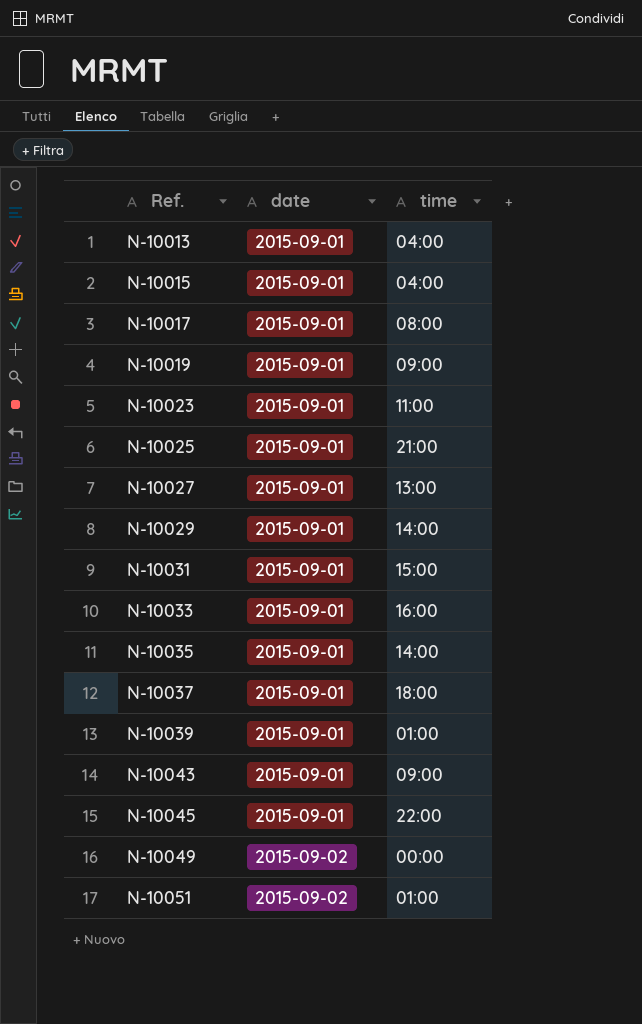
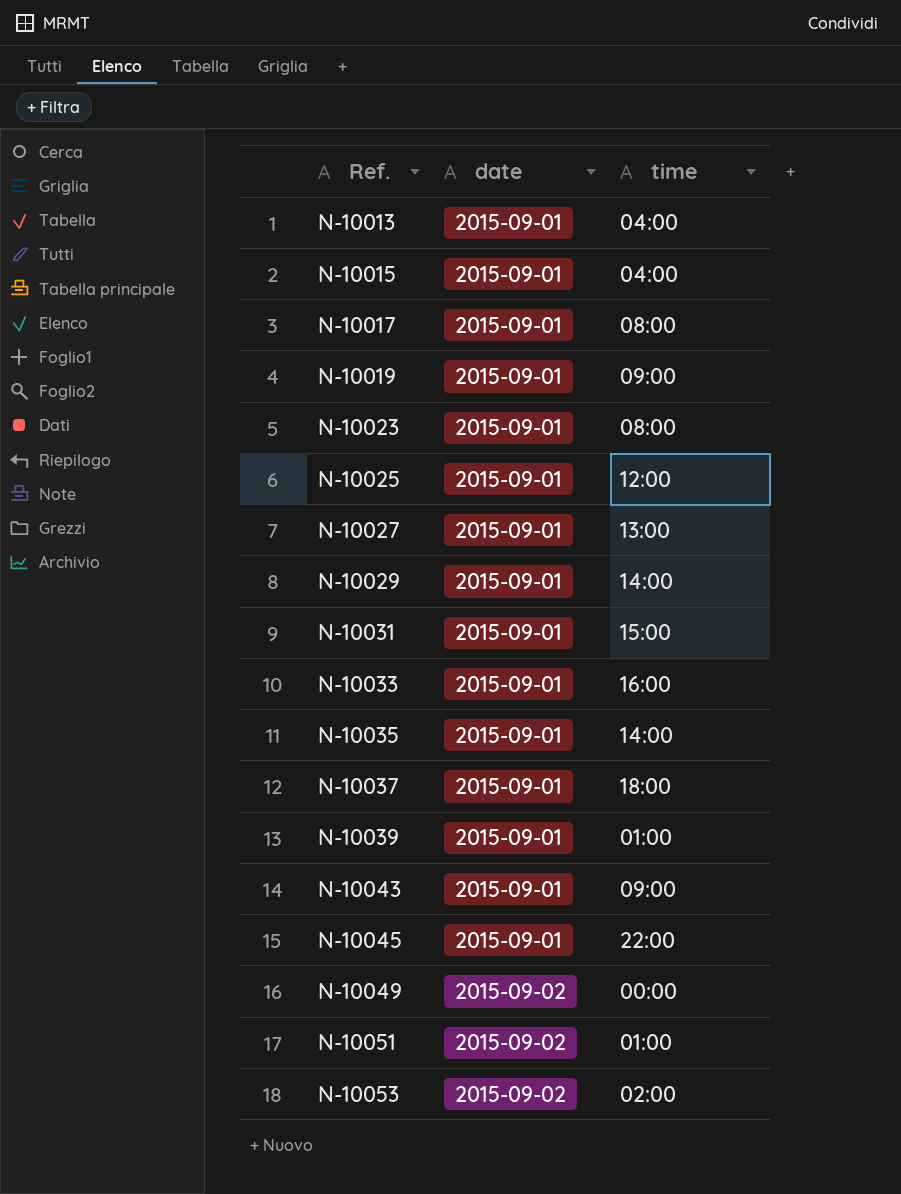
N-10023 | time: 11:00 -> 08:00
N-10025 | time: 21:00 -> 12:00
row N-10053: none -> 2015-09-02 | 02:00

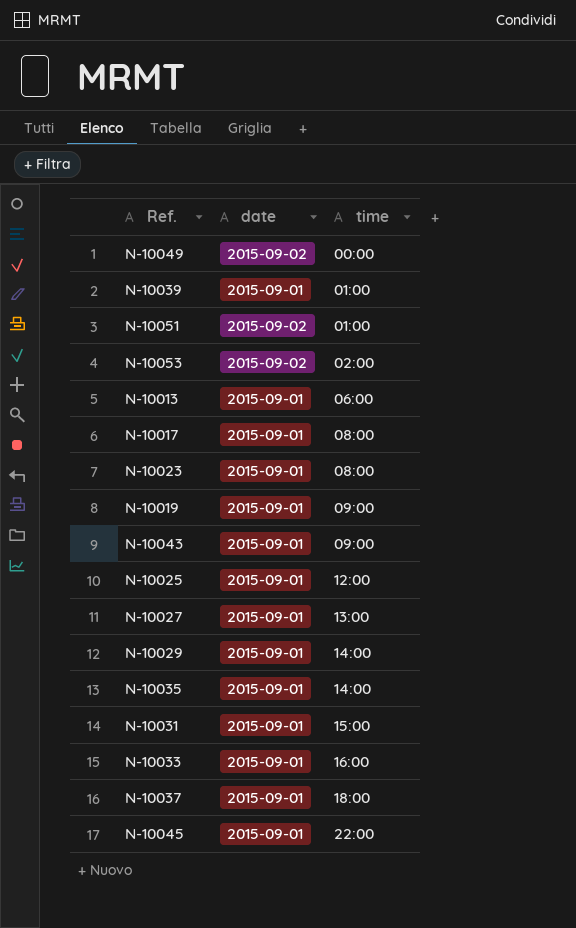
row order: Ref. ascending -> time ascending
row N-10015: 2015-09-01 | 04:00 -> none
N-10013 | time: 04:00 -> 06:00

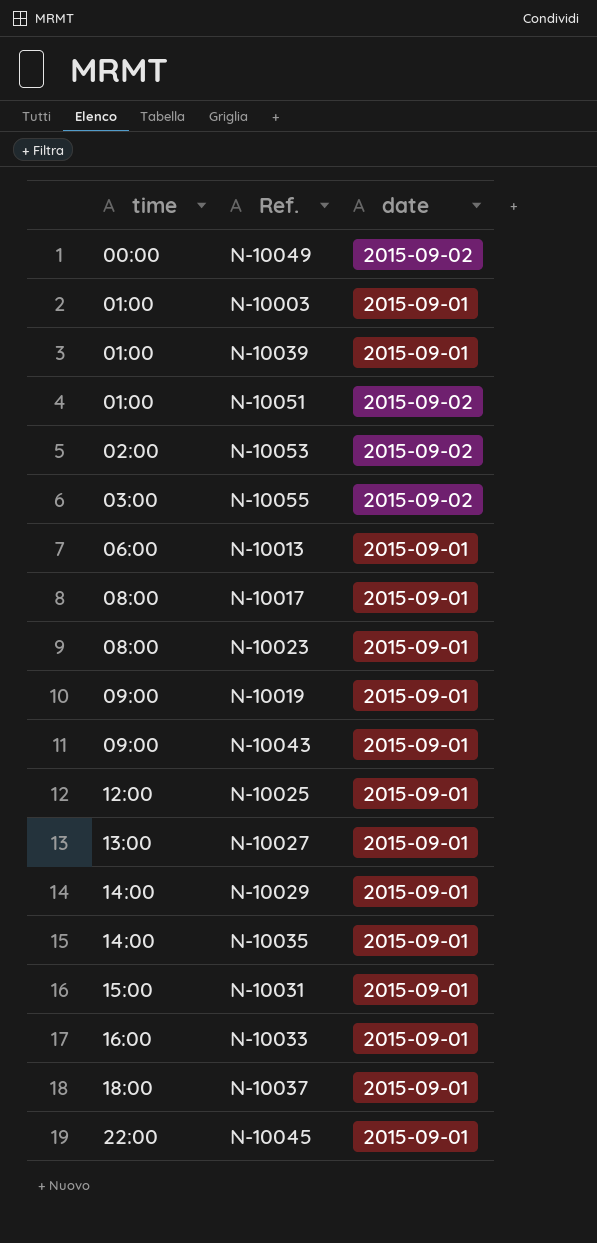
column time | position: 3 -> 1
row N-10003: none -> 01:00 | 2015-09-01
row N-10055: none -> 03:00 | 2015-09-02

